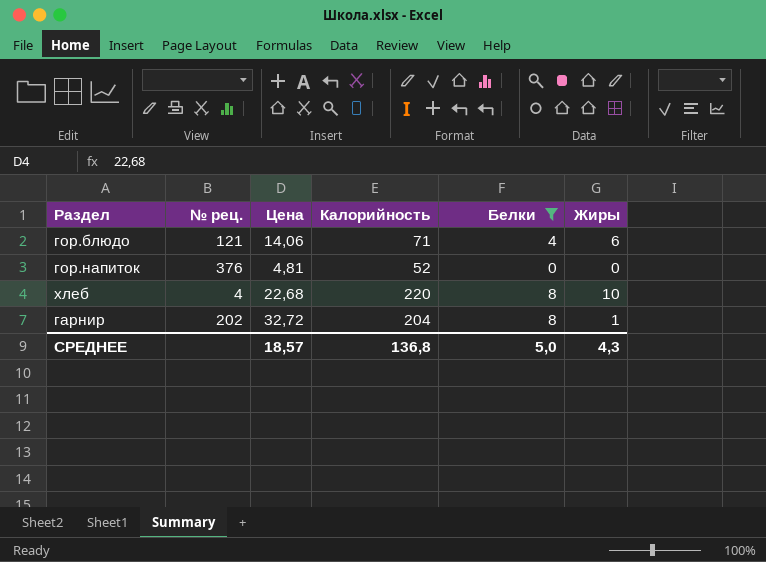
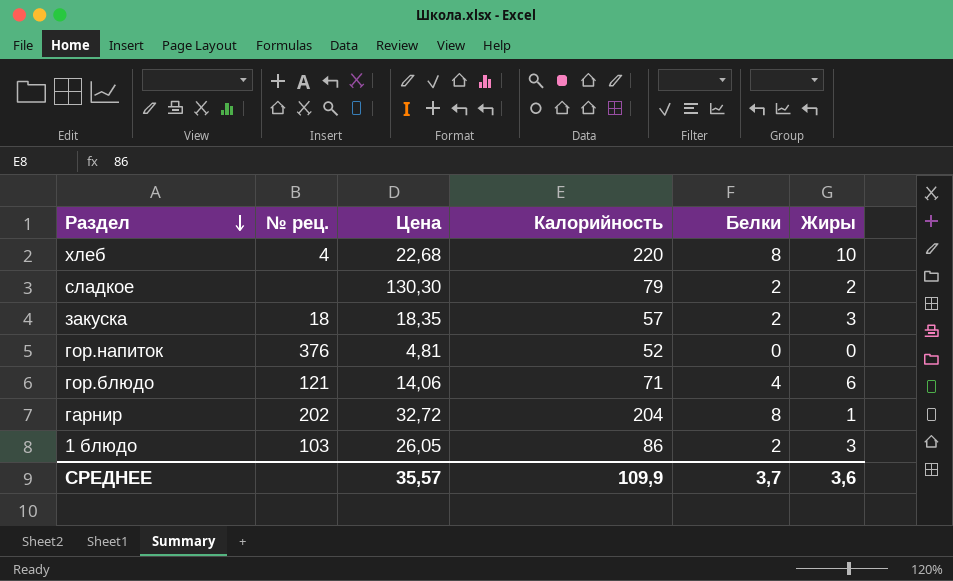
filter: Белки != 2 -> none
row order: none -> Раздел descending
СРЕДНЕЕ | Цена: 18,57 -> 35,57
СРЕДНЕЕ | Калорийность: 136,8 -> 109,9
СРЕДНЕЕ | Белки: 5,0 -> 3,7
СРЕДНЕЕ | Жиры: 4,3 -> 3,6

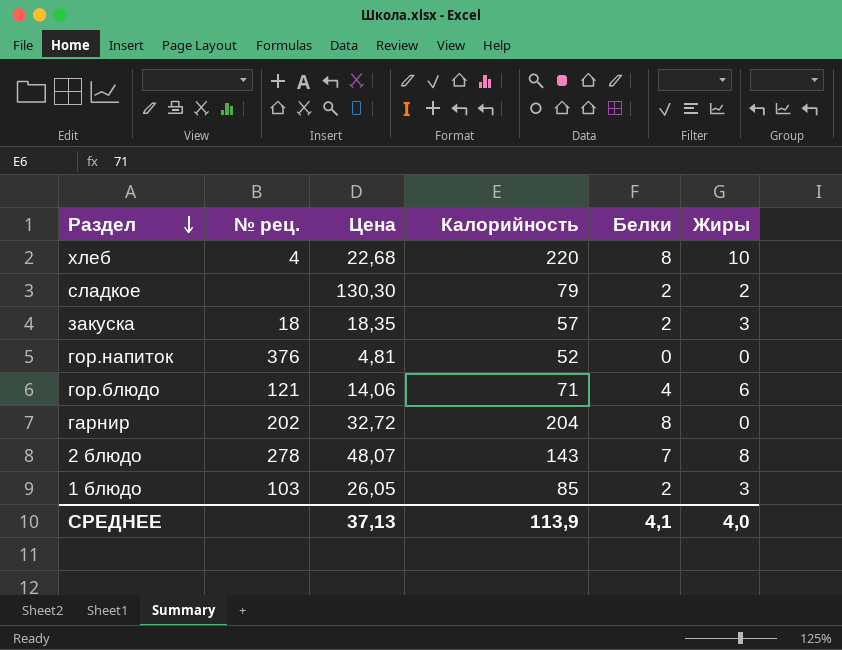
гарнир | Жиры: 1 -> 0
row 2 блюдо: none -> 278 | 48,07 | 143 | 7 | 8
1 блюдо | Калорийность: 86 -> 85
СРЕДНЕЕ | Цена: 35,57 -> 37,13
СРЕДНЕЕ | Калорийность: 109,9 -> 113,9
СРЕДНЕЕ | Белки: 3,7 -> 4,1
СРЕДНЕЕ | Жиры: 3,6 -> 4,0

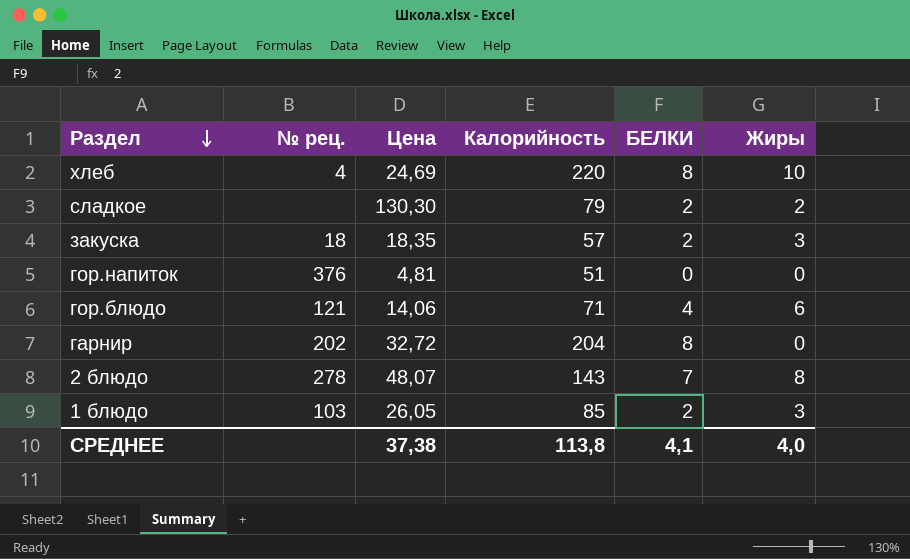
column name: Белки -> БЕЛКИ
хлеб | Цена: 22,68 -> 24,69
гор.напиток | Калорийность: 52 -> 51
СРЕДНЕЕ | Цена: 37,13 -> 37,38
СРЕДНЕЕ | Калорийность: 113,9 -> 113,8

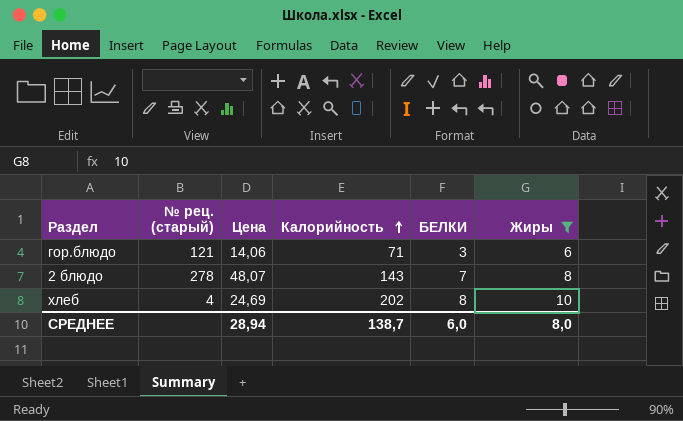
filter: none -> Жиры >= 6
row order: Раздел descending -> Калорийность ascending
column name: № рец. -> № рец. (старый)
гор.блюдо | БЕЛКИ: 4 -> 3
хлеб | Калорийность: 220 -> 202
СРЕДНЕЕ | Цена: 37,38 -> 28,94
СРЕДНЕЕ | Калорийность: 113,8 -> 138,7
СРЕДНЕЕ | БЕЛКИ: 4,1 -> 6,0
СРЕДНЕЕ | Жиры: 4,0 -> 8,0

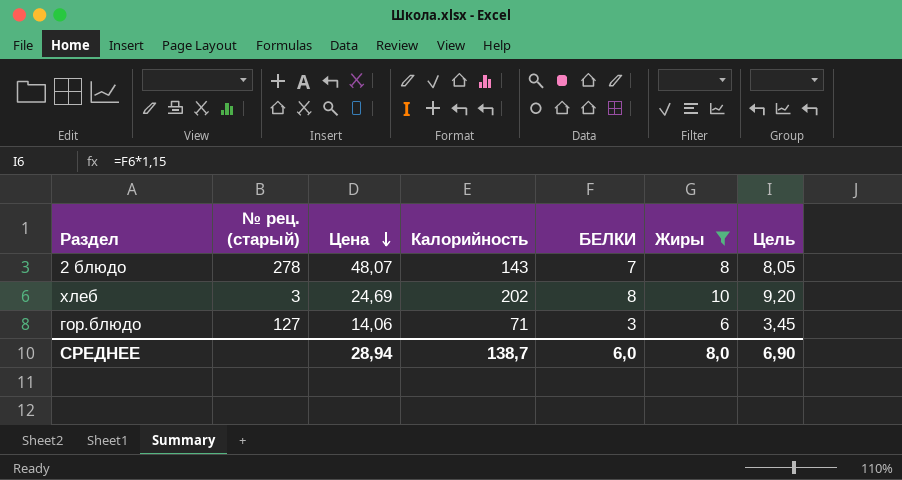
row order: Калорийность ascending -> Цена descending
column Цель | formula: none -> [БЕЛКИ] * 1,15
хлеб | № рец. (старый): 4 -> 3
гор.блюдо | № рец. (старый): 121 -> 127

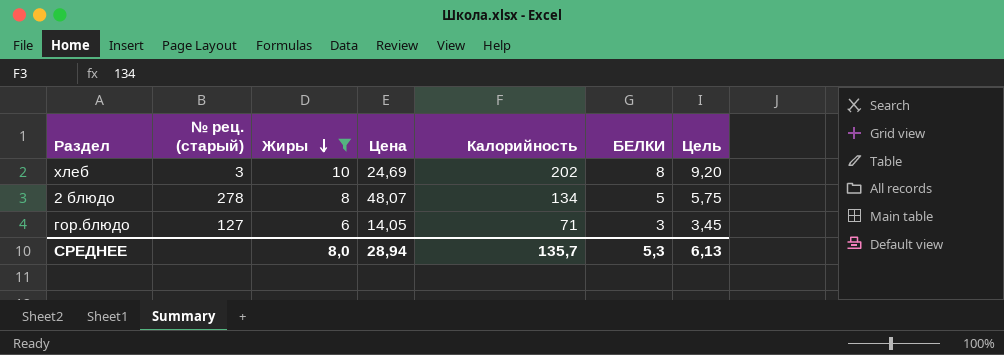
row order: Цена descending -> Жиры descending
column Жиры | position: 6 -> 3
2 блюдо | Калорийность: 143 -> 134
2 блюдо | БЕЛКИ: 7 -> 5
2 блюдо | Цель: 8,05 -> 5,75
гор.блюдо | Цена: 14,06 -> 14,05
СРЕДНЕЕ | Калорийность: 138,7 -> 135,7
СРЕДНЕЕ | БЕЛКИ: 6,0 -> 5,3
СРЕДНЕЕ | Цель: 6,90 -> 6,13

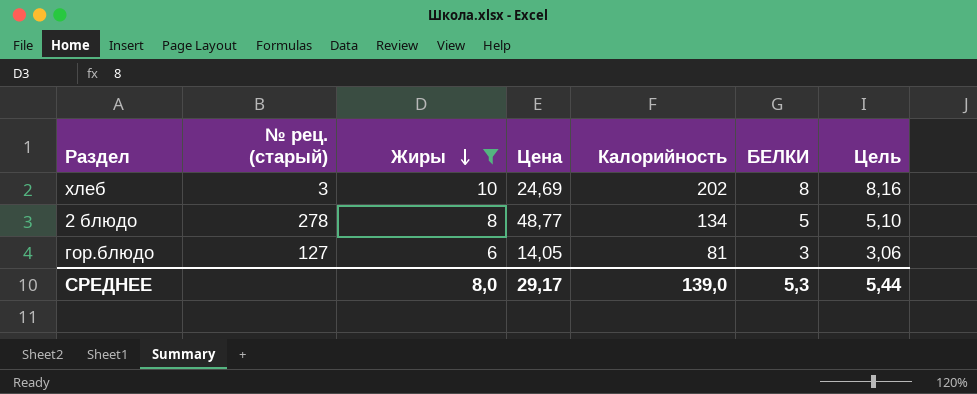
column Цель | formula: [БЕЛКИ] * 1,15 -> [БЕЛКИ] * 1,02
2 блюдо | Цена: 48,07 -> 48,77
гор.блюдо | Калорийность: 71 -> 81
СРЕДНЕЕ | Цена: 28,94 -> 29,17
СРЕДНЕЕ | Калорийность: 135,7 -> 139,0
СРЕДНЕЕ | Цель: 6,13 -> 5,44

